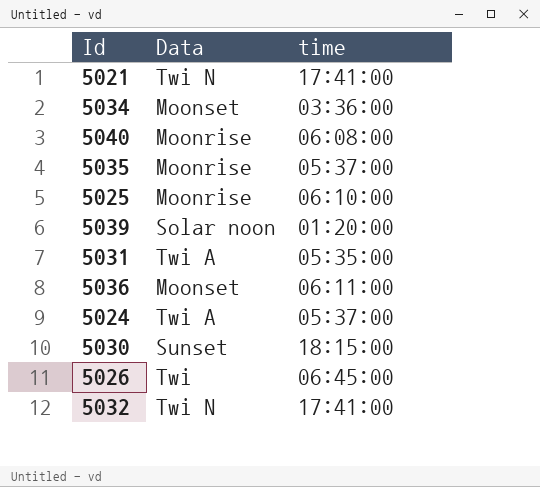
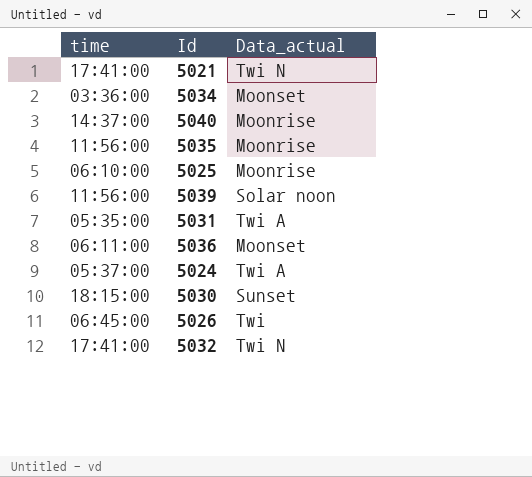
column time | position: 3 -> 1
column name: Data -> Data_actual
5040 | time: 06:08:00 -> 14:37:00
5035 | time: 05:37:00 -> 11:56:00
5039 | time: 01:20:00 -> 11:56:00

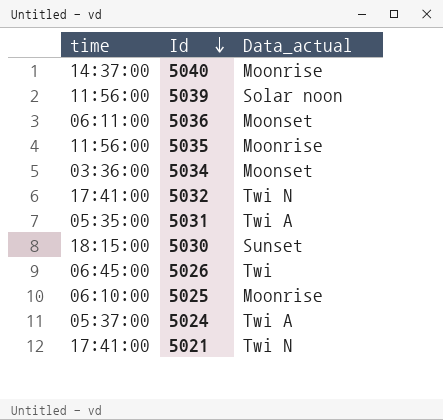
row order: none -> Id descending

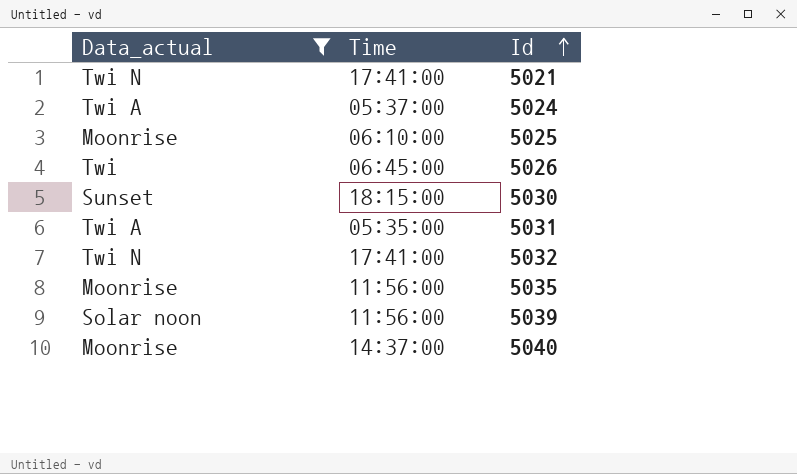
filter: none -> Data_actual != Moonset
row order: Id descending -> Id ascending
column Data_actual | position: 3 -> 1
column name: time -> Time

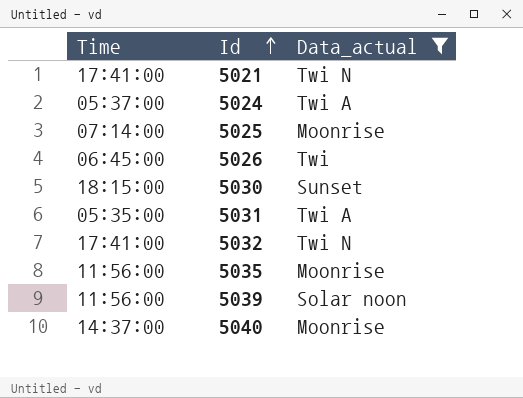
column Data_actual | position: 1 -> 3
5025 | Time: 06:10:00 -> 07:14:00

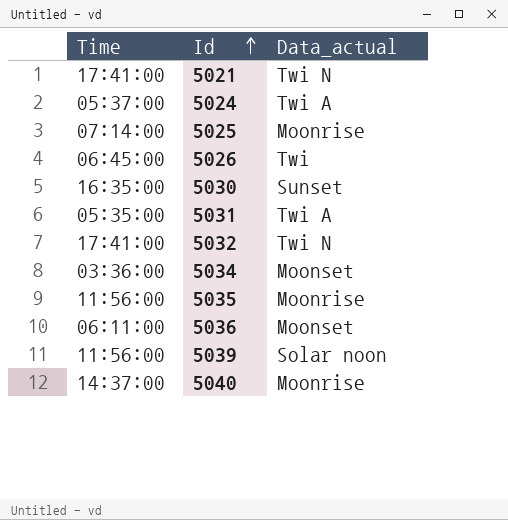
filter: Data_actual != Moonset -> none
5030 | Time: 18:15:00 -> 16:35:00

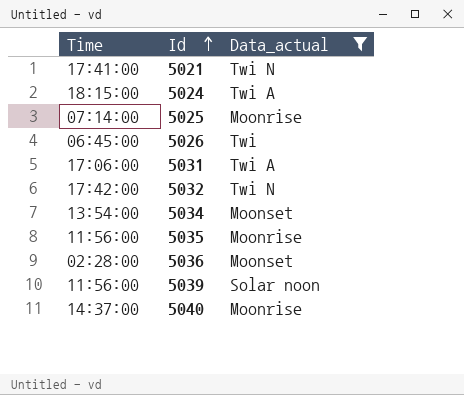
filter: none -> Data_actual != Sunset
5024 | Time: 05:37:00 -> 18:15:00
5031 | Time: 05:35:00 -> 17:06:00
5032 | Time: 17:41:00 -> 17:42:00
5034 | Time: 03:36:00 -> 13:54:00
5036 | Time: 06:11:00 -> 02:28:00

